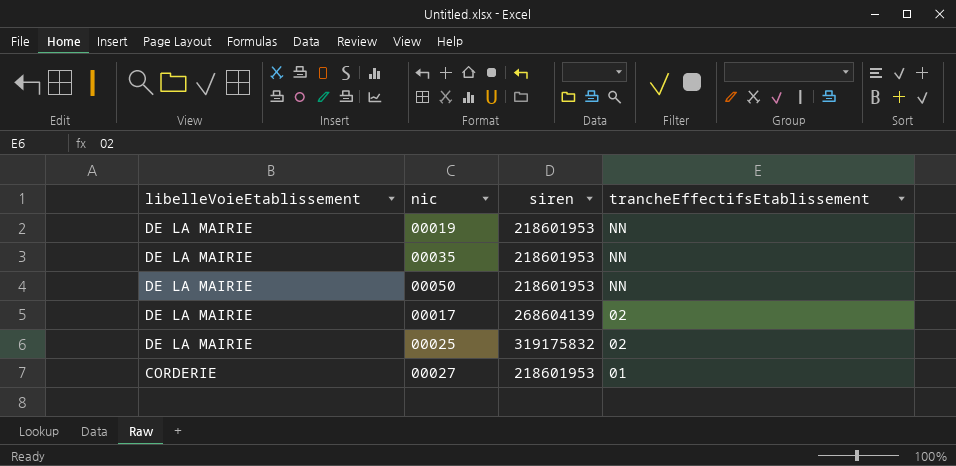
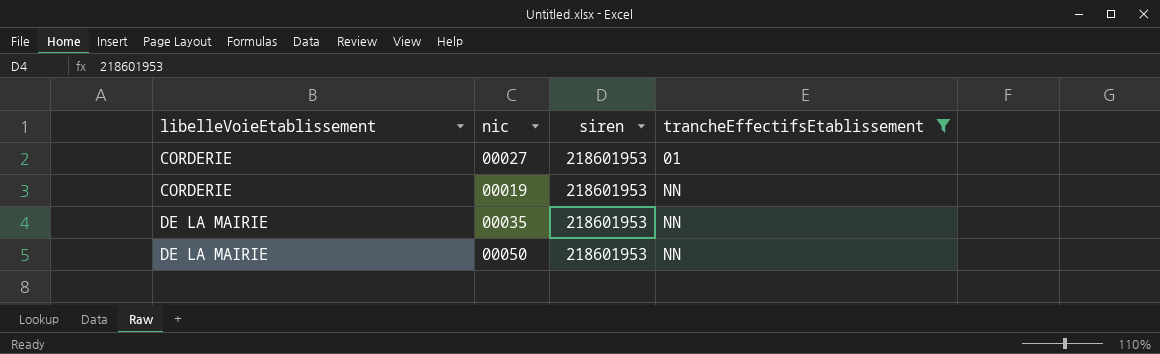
filter: none -> trancheEffectifsEtablissement != 02
row order: libelleVoieEtablissement descending -> libelleVoieEtablissement ascending
00019 | libelleVoieEtablissement: DE LA MAIRIE -> CORDERIE

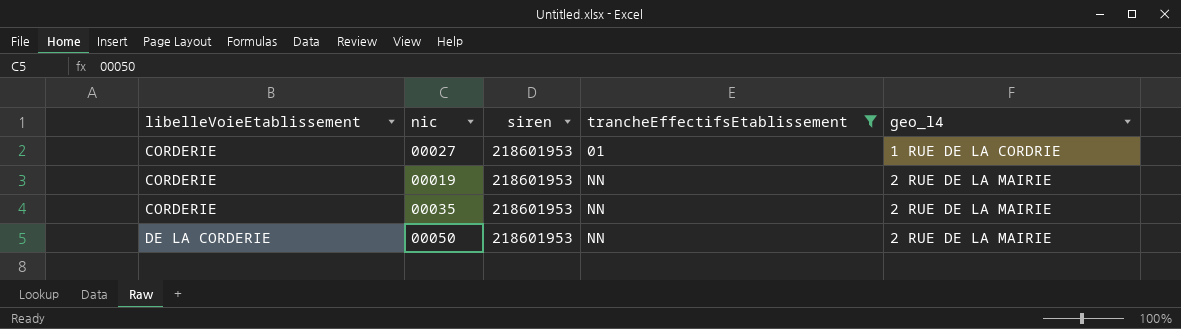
column geo_l4 | position: none -> 5
00035 | libelleVoieEtablissement: DE LA MAIRIE -> CORDERIE
00050 | libelleVoieEtablissement: DE LA MAIRIE -> DE LA CORDERIE

